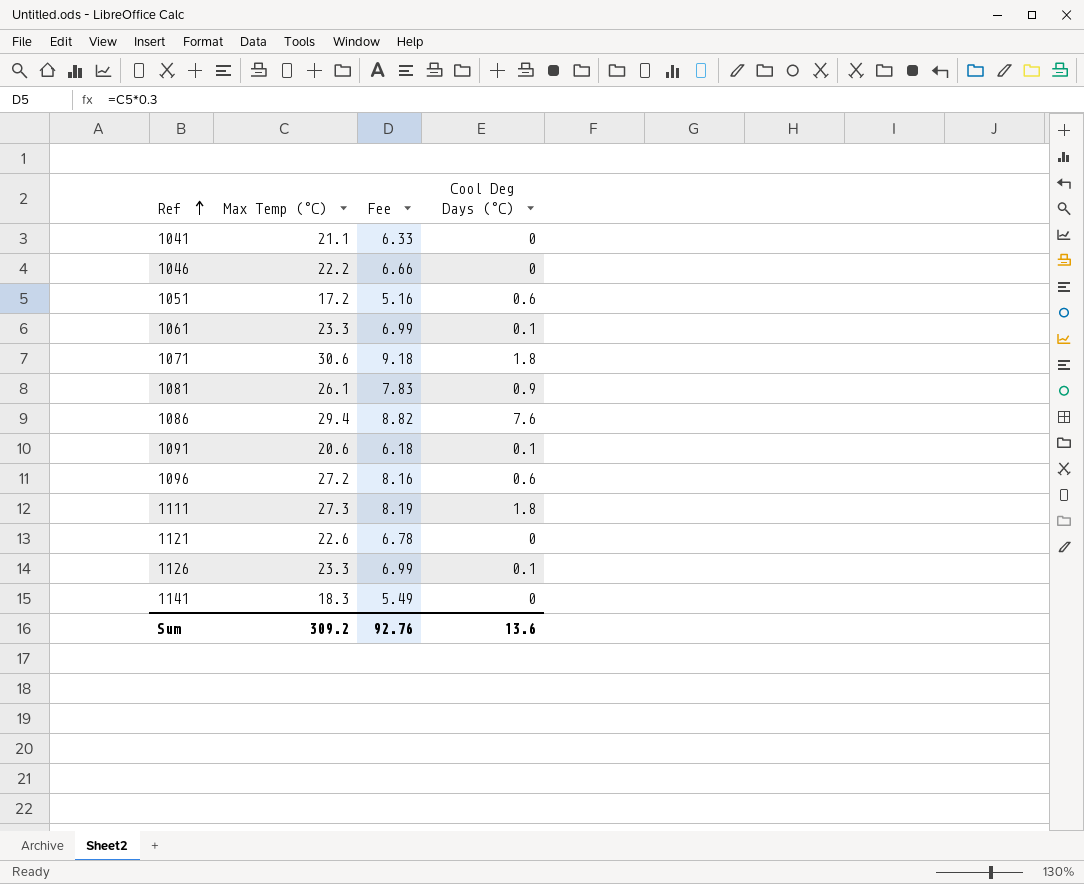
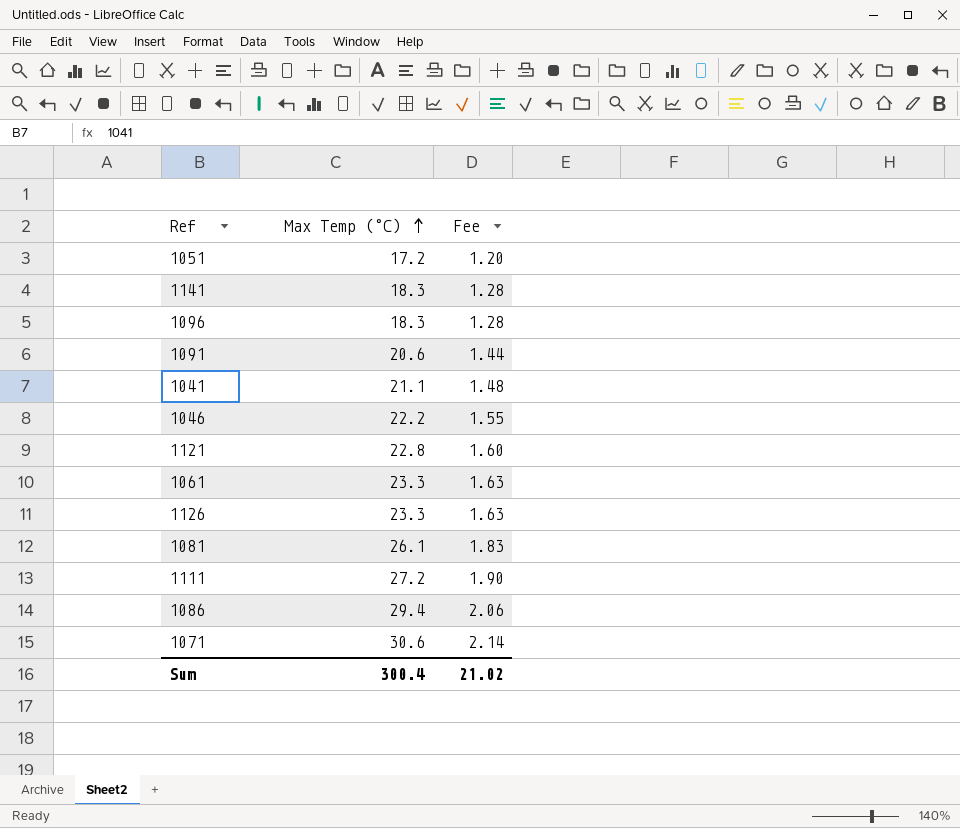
row order: Ref ascending -> Max Temp (°C) ascending
column Cool Deg Days (°C) | position: 4 -> none
column Fee | formula: [Max Temp (°C)] * 0.3 -> [Max Temp (°C)] * 0.07
1096 | Max Temp (°C): 27.2 -> 18.3
1121 | Max Temp (°C): 22.6 -> 22.8
1111 | Max Temp (°C): 27.3 -> 27.2
Sum | Max Temp (°C): 309.2 -> 300.4
Sum | Fee: 92.76 -> 21.02

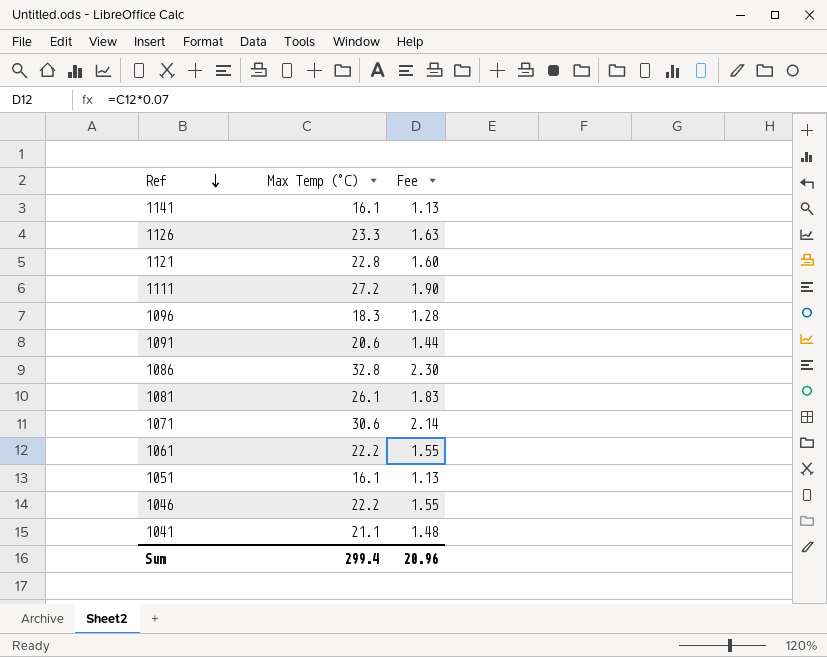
row order: Max Temp (°C) ascending -> Ref descending
1141 | Max Temp (°C): 18.3 -> 16.1
1141 | Fee: 1.28 -> 1.13
1086 | Max Temp (°C): 29.4 -> 32.8
1086 | Fee: 2.06 -> 2.30
1061 | Max Temp (°C): 23.3 -> 22.2
1061 | Fee: 1.63 -> 1.55
1051 | Max Temp (°C): 17.2 -> 16.1
1051 | Fee: 1.20 -> 1.13
Sum | Max Temp (°C): 300.4 -> 299.4
Sum | Fee: 21.02 -> 20.96

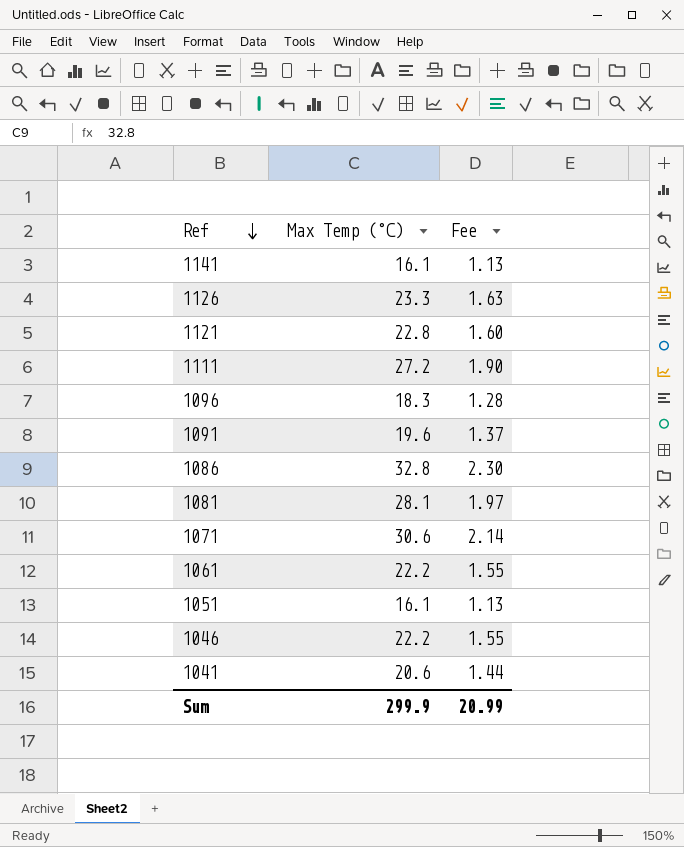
1091 | Max Temp (°C): 20.6 -> 19.6
1091 | Fee: 1.44 -> 1.37
1081 | Max Temp (°C): 26.1 -> 28.1
1081 | Fee: 1.83 -> 1.97
1041 | Max Temp (°C): 21.1 -> 20.6
1041 | Fee: 1.48 -> 1.44
Sum | Max Temp (°C): 299.4 -> 299.9
Sum | Fee: 20.96 -> 20.99

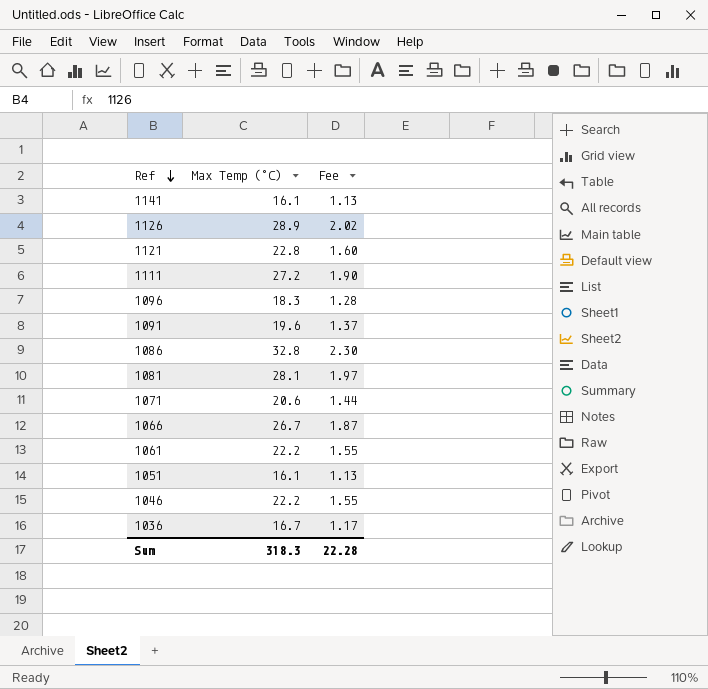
row 1041: 20.6 | 1.44 -> none
1126 | Max Temp (°C): 23.3 -> 28.9
1126 | Fee: 1.63 -> 2.02
1071 | Max Temp (°C): 30.6 -> 20.6
1071 | Fee: 2.14 -> 1.44
row 1066: none -> 26.7 | 1.87
row 1036: none -> 16.7 | 1.17
Sum | Max Temp (°C): 299.9 -> 318.3
Sum | Fee: 20.99 -> 22.28

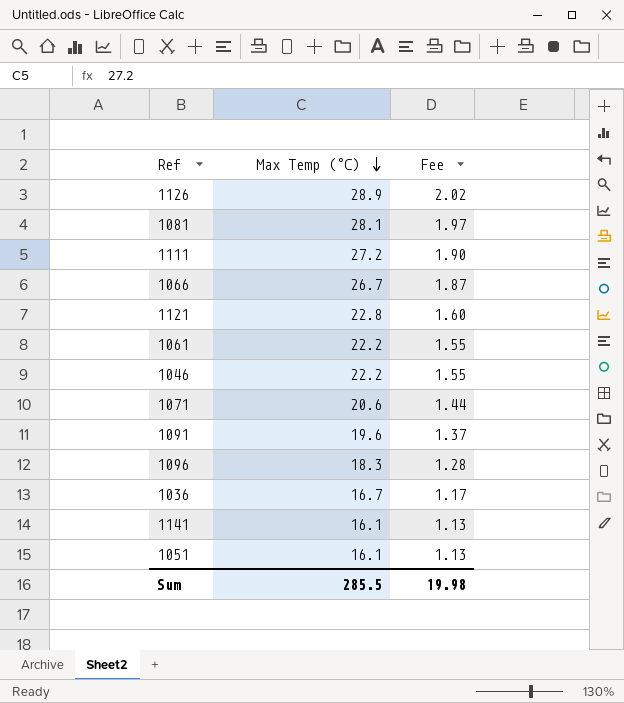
row order: Ref descending -> Max Temp (°C) descending
row 1086: 32.8 | 2.30 -> none
Sum | Max Temp (°C): 318.3 -> 285.5
Sum | Fee: 22.28 -> 19.98

